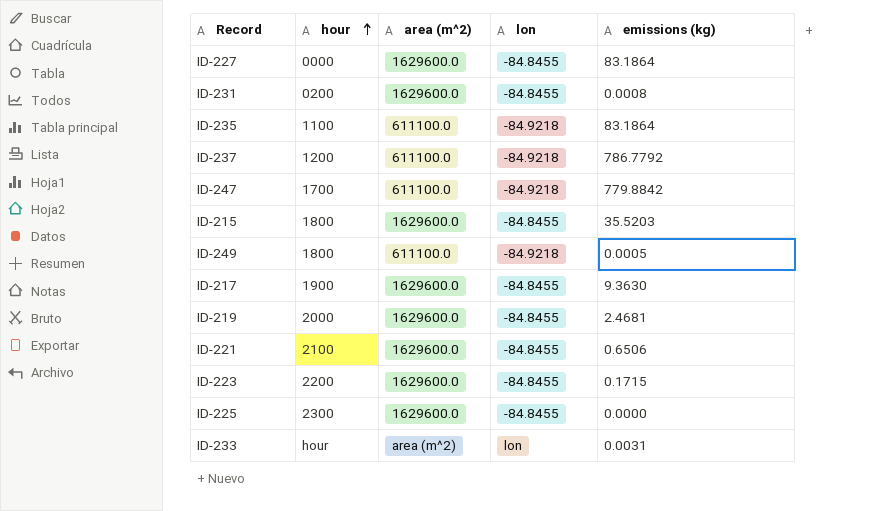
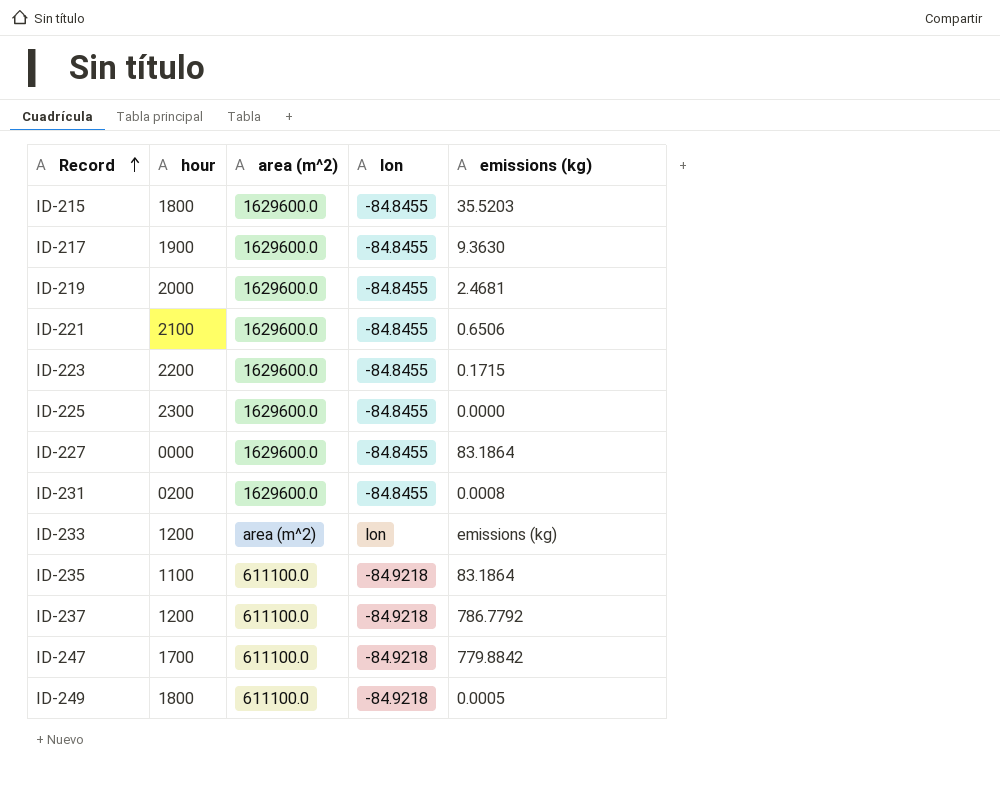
row order: hour ascending -> Record ascending
ID-233 | hour: hour -> 1200
ID-233 | emissions (kg): 0.0031 -> emissions (kg)

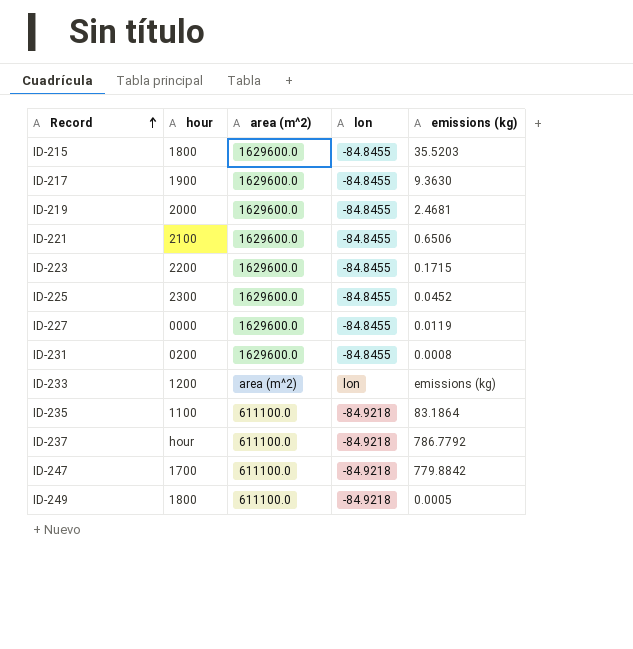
ID-225 | emissions (kg): 0.0000 -> 0.0452
ID-227 | emissions (kg): 83.1864 -> 0.0119
ID-237 | hour: 1200 -> hour

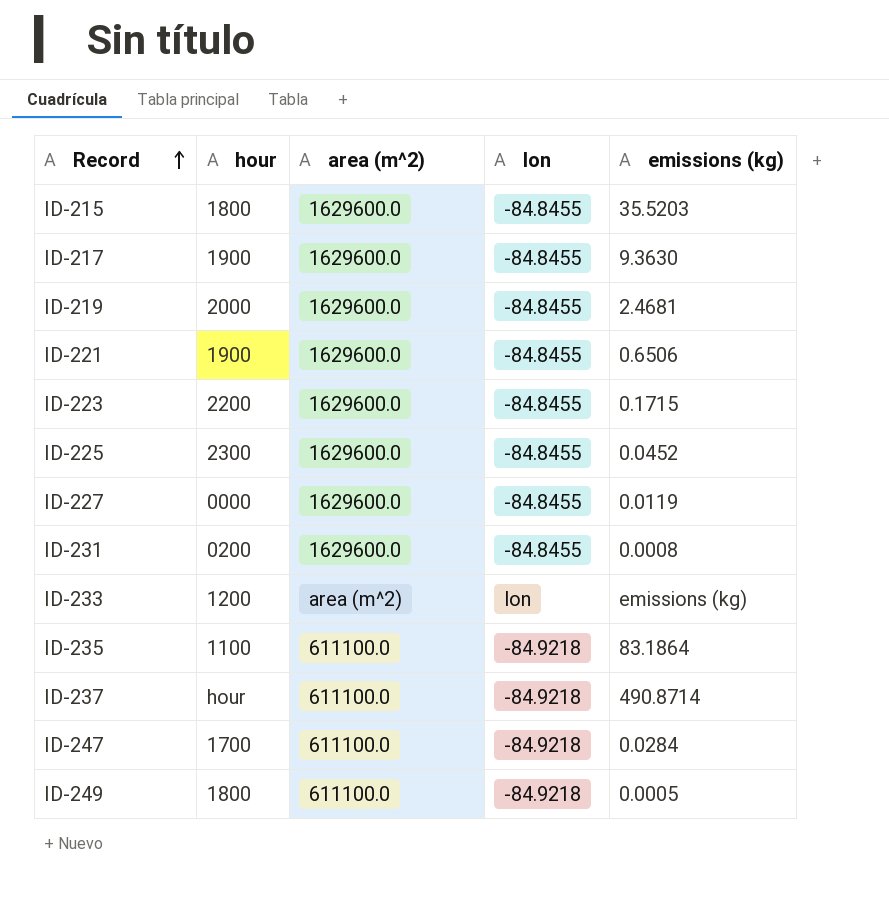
ID-221 | hour: 2100 -> 1900
ID-237 | emissions (kg): 786.7792 -> 490.8714
ID-247 | emissions (kg): 779.8842 -> 0.0284

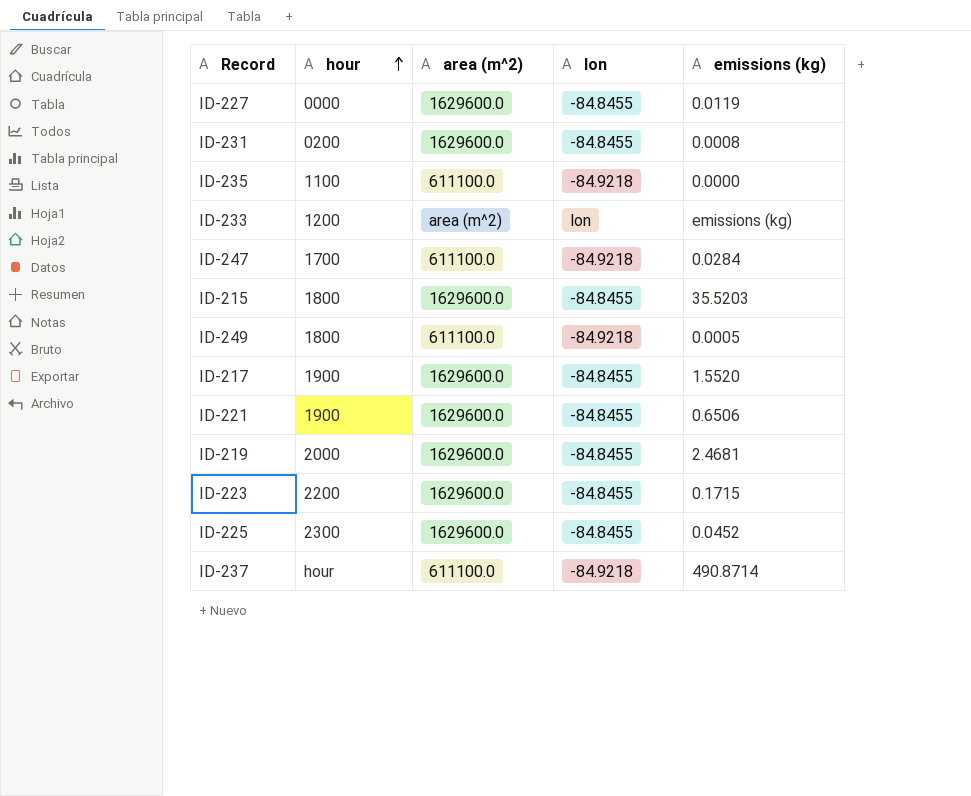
row order: Record ascending -> hour ascending
ID-235 | emissions (kg): 83.1864 -> 0.0000
ID-217 | emissions (kg): 9.3630 -> 1.5520

